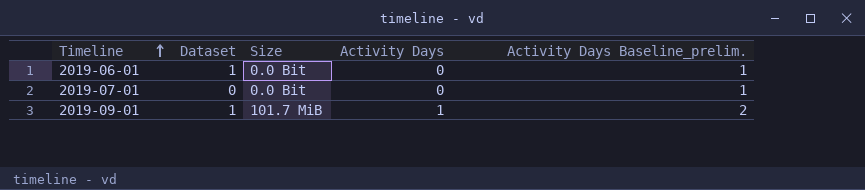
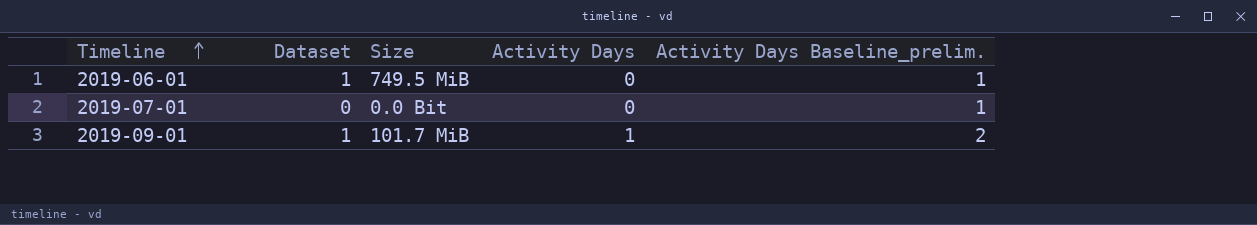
2019-06-01 | Size: 0.0 Bit -> 749.5 MiB

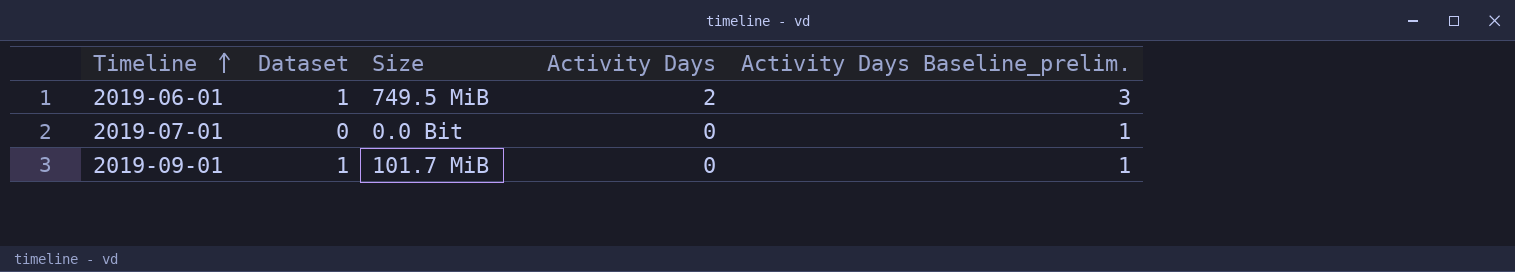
2019-06-01 | Activity Days: 0 -> 2
2019-06-01 | Activity Days Baseline_prelim.: 1 -> 3
2019-09-01 | Activity Days: 1 -> 0
2019-09-01 | Activity Days Baseline_prelim.: 2 -> 1

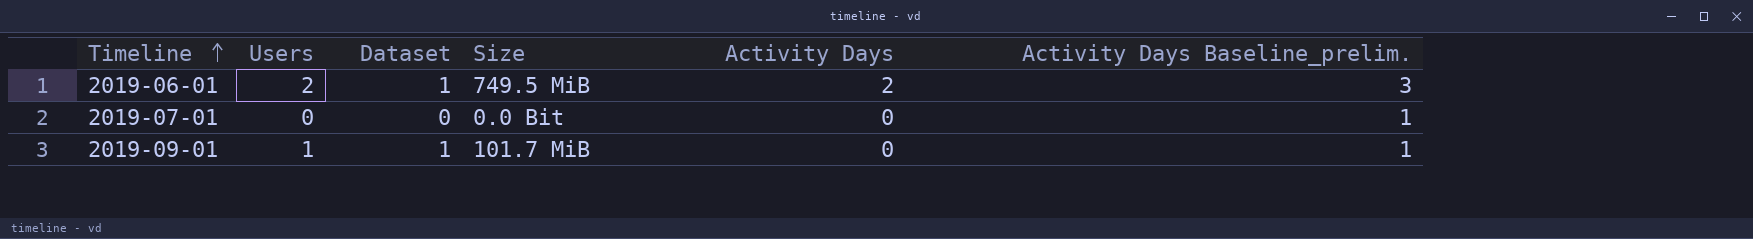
column Users | position: none -> 2

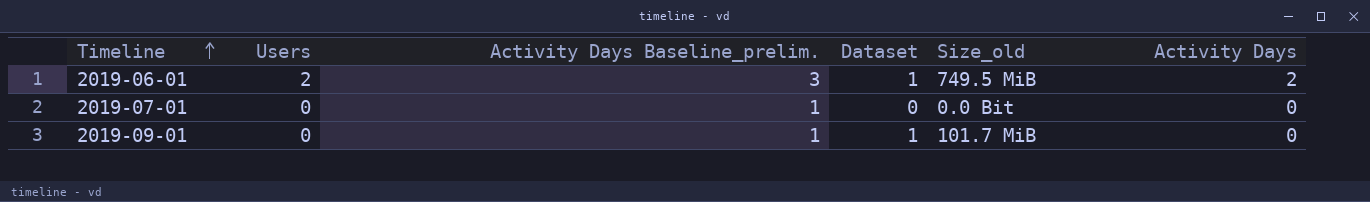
column Activity Days Baseline_prelim. | position: 6 -> 3
column name: Size -> Size_old
2019-09-01 | Users: 1 -> 0

